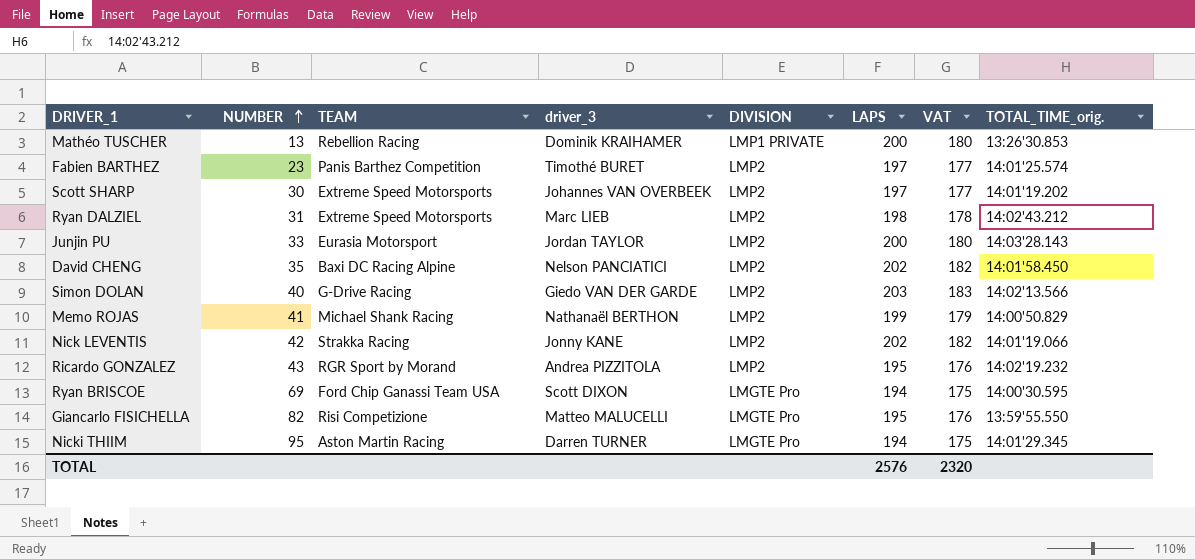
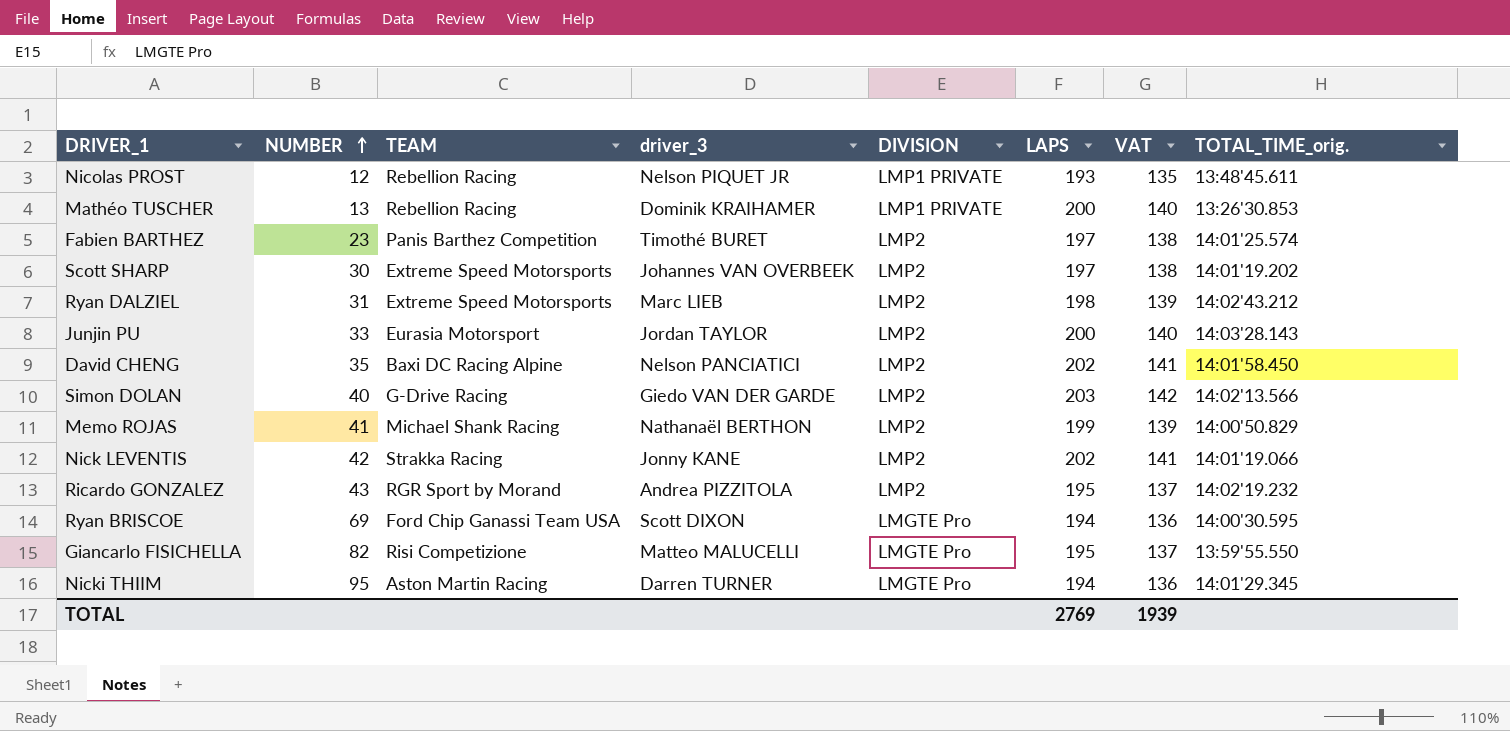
column VAT | formula: [LAPS] * 0.9 -> [LAPS] * 0.7
row Nicolas PROST: none -> 12 | Rebellion Racing | Nelson PIQUET JR | LMP1 PRIVATE | 193 | 135 | 13:48'45.611
TOTAL | LAPS: 2576 -> 2769
TOTAL | VAT: 2320 -> 1939

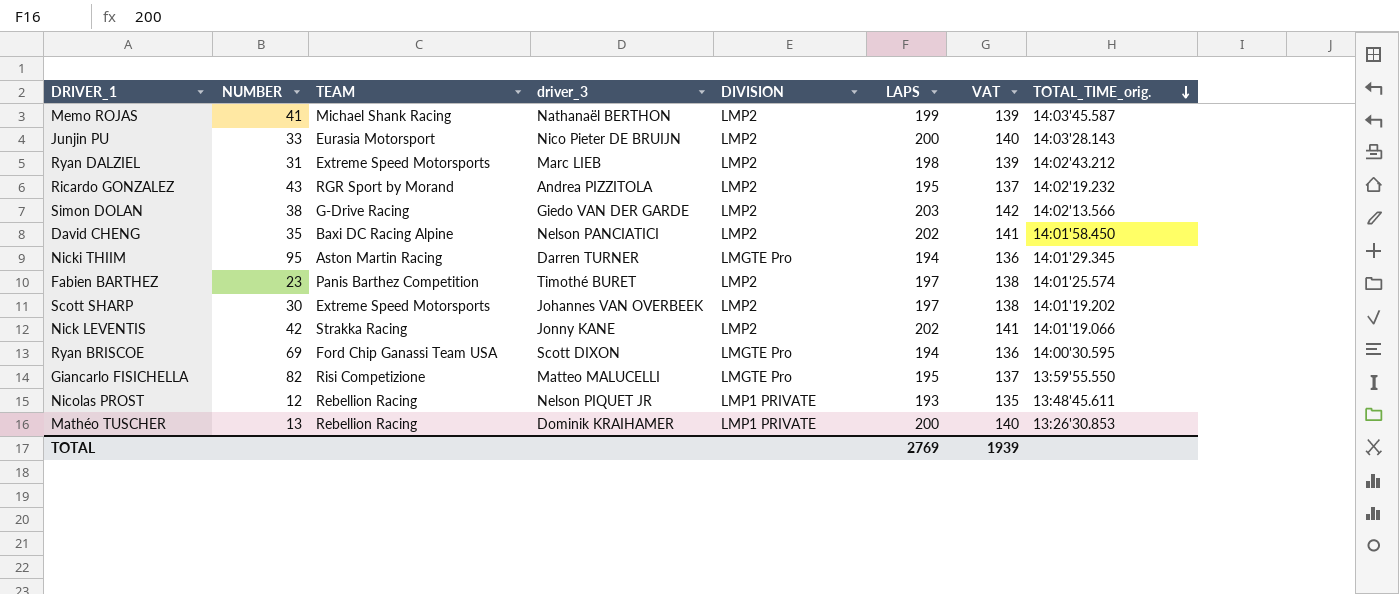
row order: NUMBER ascending -> TOTAL_TIME_orig. descending
Memo ROJAS | TOTAL_TIME_orig.: 14:00'50.829 -> 14:03'45.587
Junjin PU | driver_3: Jordan TAYLOR -> Nico Pieter DE BRUIJN
Simon DOLAN | NUMBER: 40 -> 38

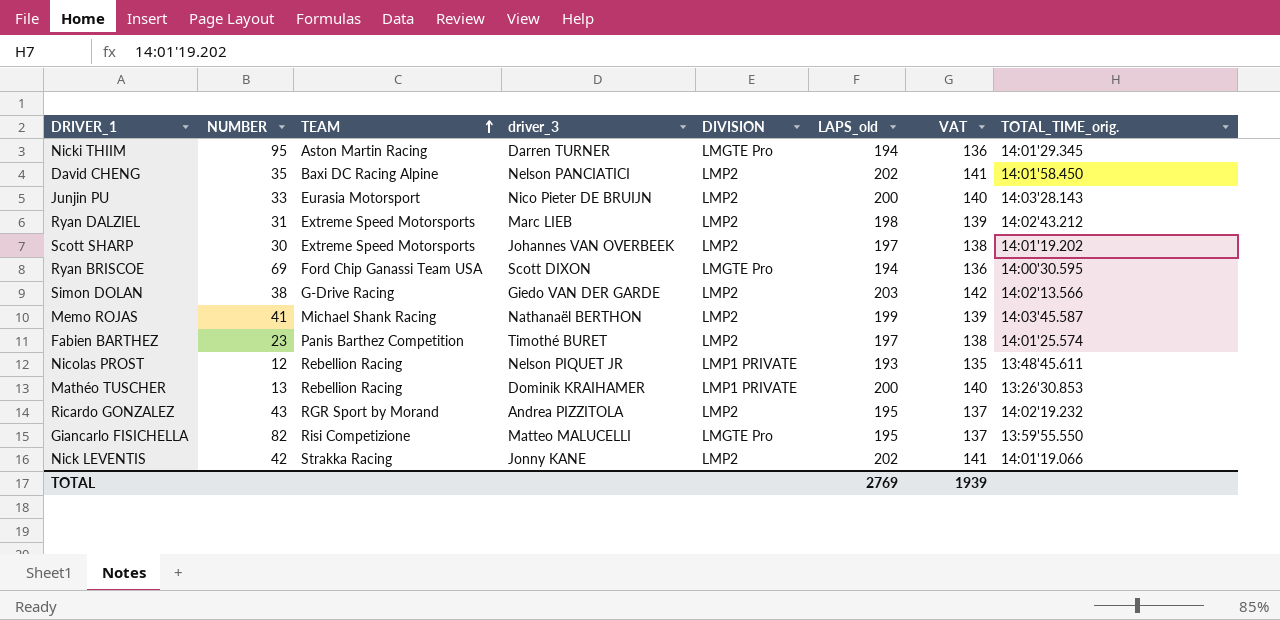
row order: TOTAL_TIME_orig. descending -> TEAM ascending
column name: LAPS -> LAPS_old

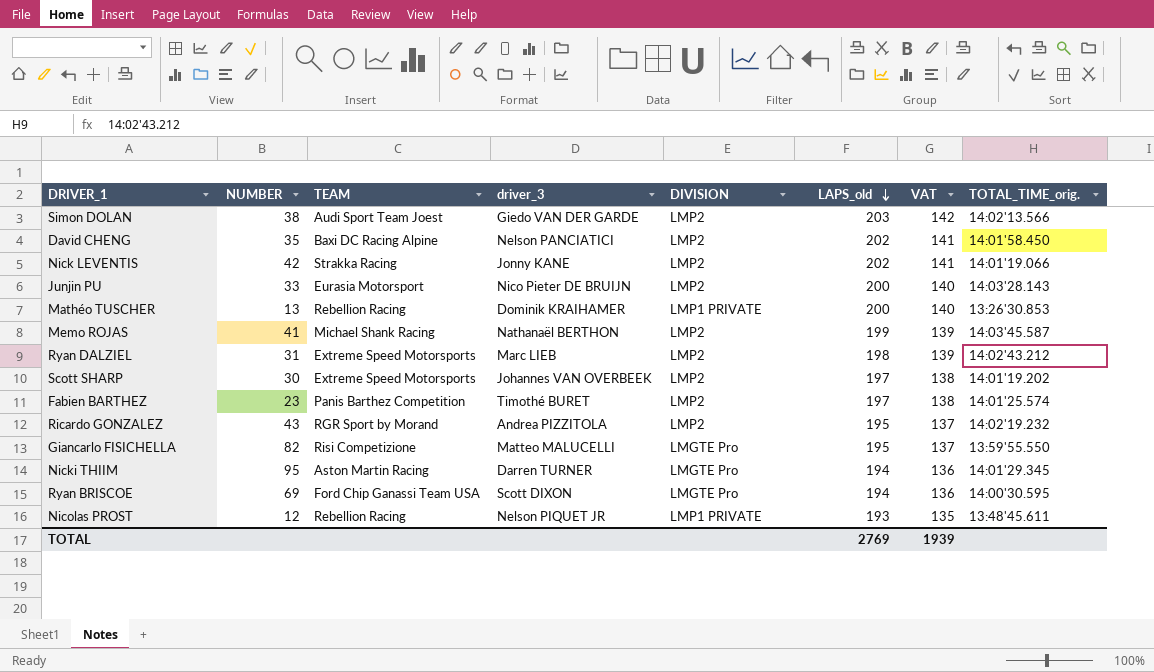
row order: TEAM ascending -> LAPS_old descending
Simon DOLAN | TEAM: G-Drive Racing -> Audi Sport Team Joest

